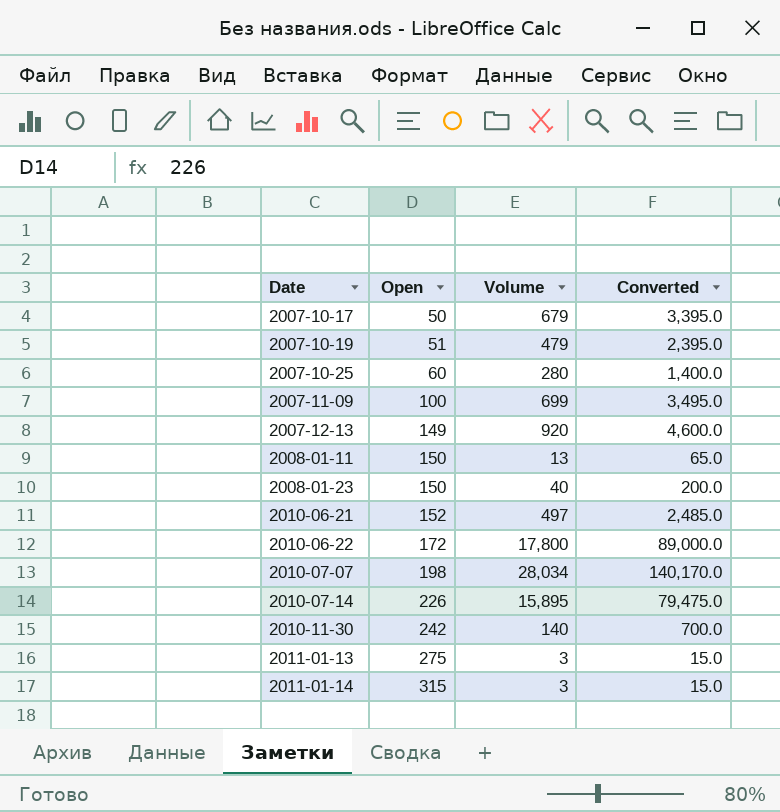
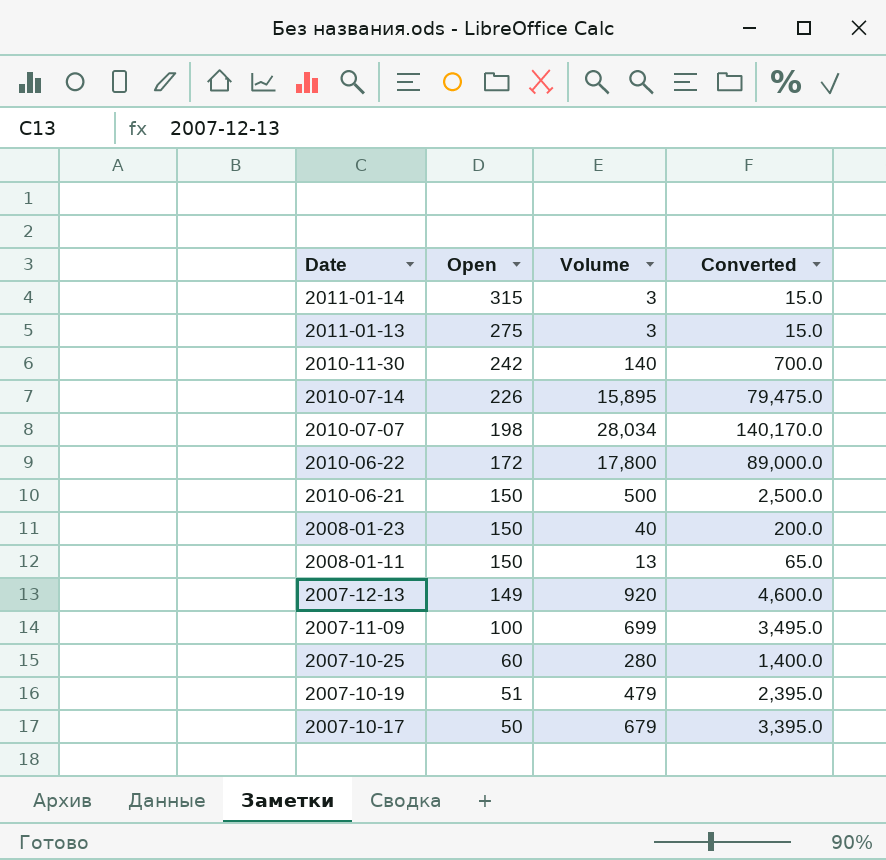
row order: Date ascending -> Date descending
2010-06-21 | Open: 152 -> 150
2010-06-21 | Volume: 497 -> 500
2010-06-21 | Converted: 2,485.0 -> 2,500.0

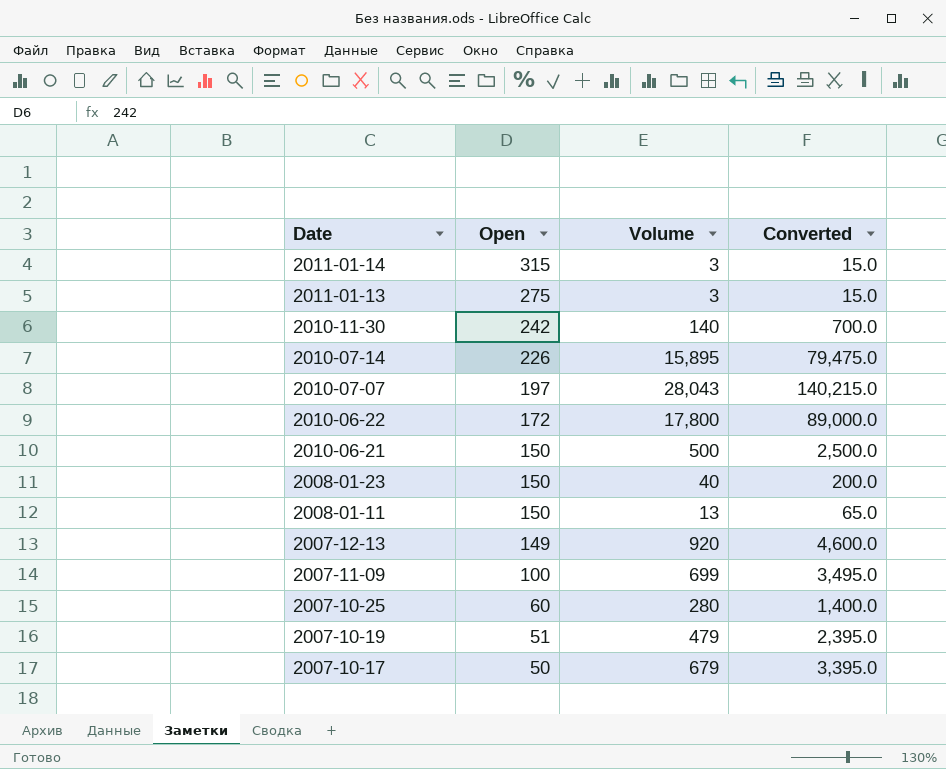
2010-07-07 | Open: 198 -> 197
2010-07-07 | Volume: 28,034 -> 28,043
2010-07-07 | Converted: 140,170.0 -> 140,215.0

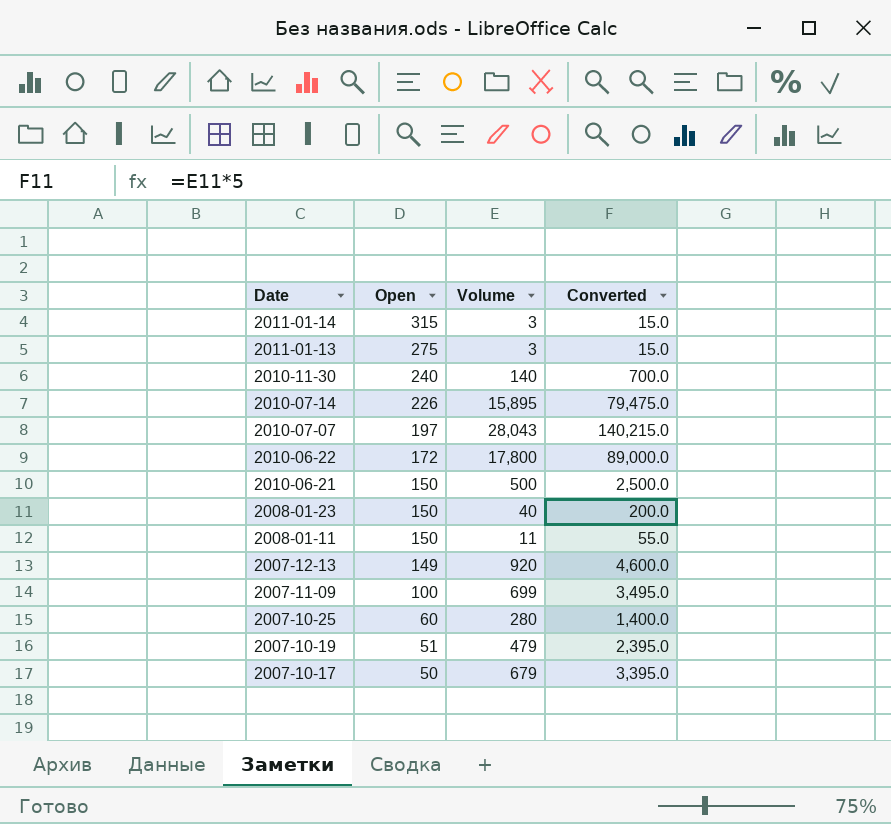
2010-11-30 | Open: 242 -> 240
2008-01-11 | Volume: 13 -> 11
2008-01-11 | Converted: 65.0 -> 55.0

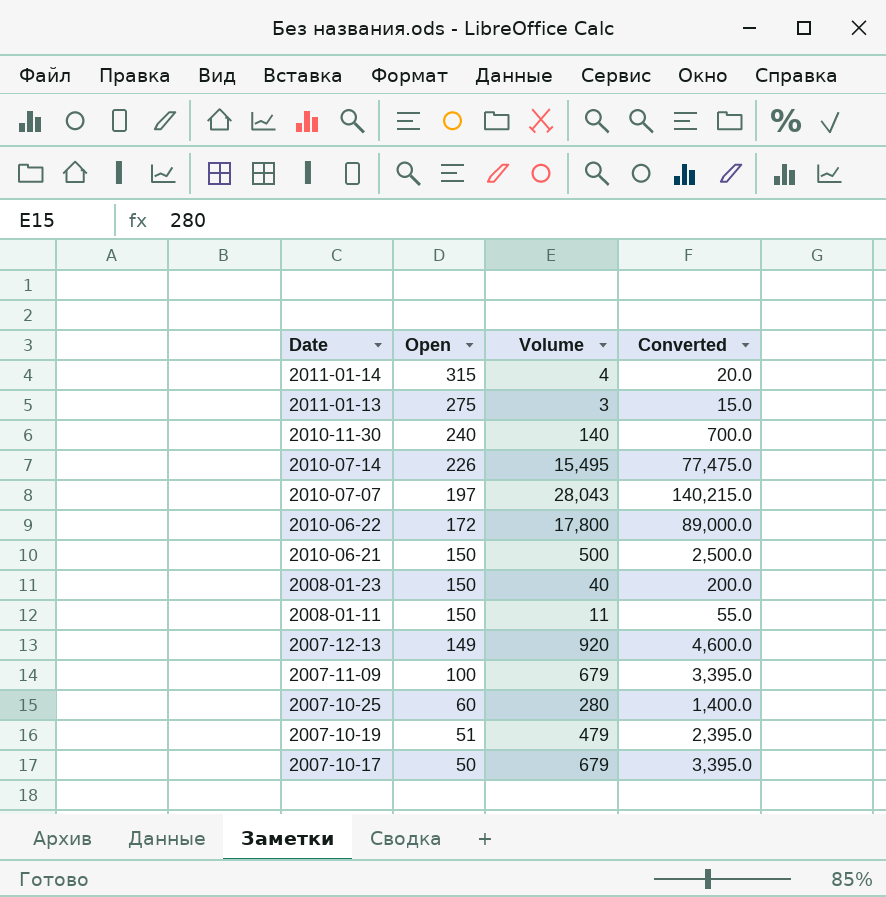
2011-01-14 | Volume: 3 -> 4
2011-01-14 | Converted: 15.0 -> 20.0
2010-07-14 | Volume: 15,895 -> 15,495
2010-07-14 | Converted: 79,475.0 -> 77,475.0
2007-11-09 | Volume: 699 -> 679
2007-11-09 | Converted: 3,495.0 -> 3,395.0

